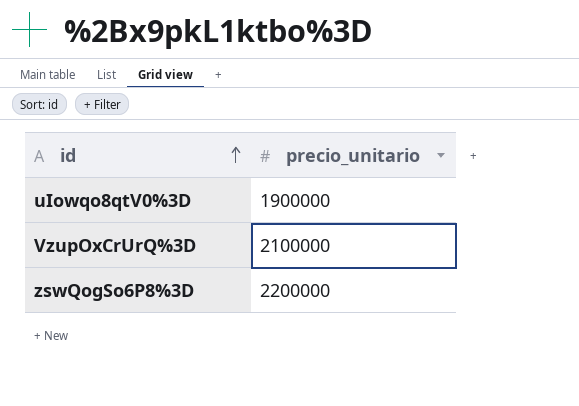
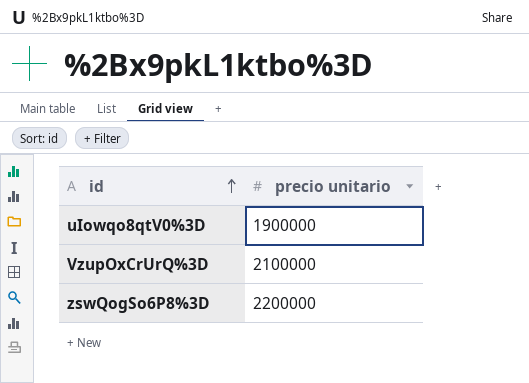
column name: precio_unitario -> precio unitario

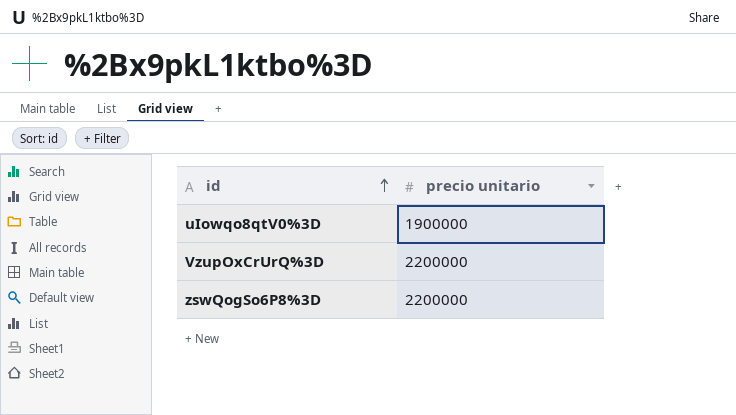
VzupOxCrUrQ%3D | precio unitario: 2100000 -> 2200000

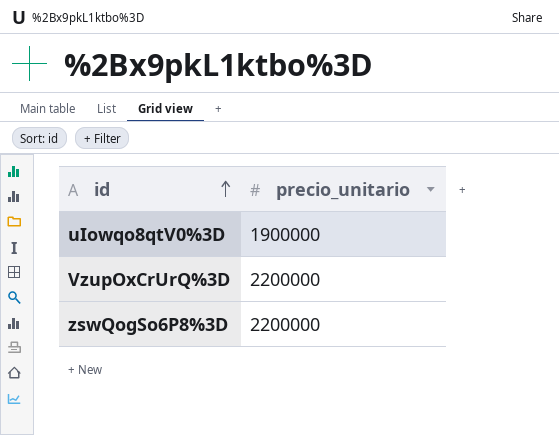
column name: precio unitario -> precio_unitario

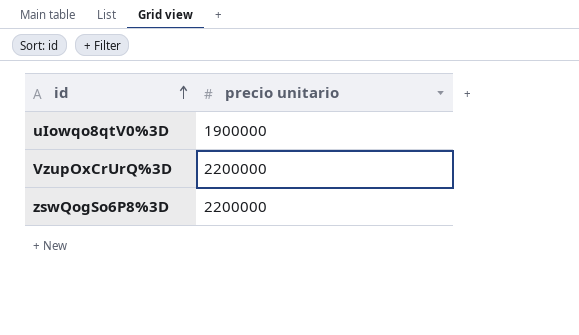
column name: precio_unitario -> precio unitario

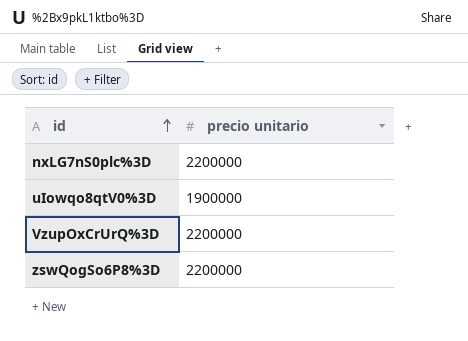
row nxLG7nS0plc%3D: none -> 2200000

